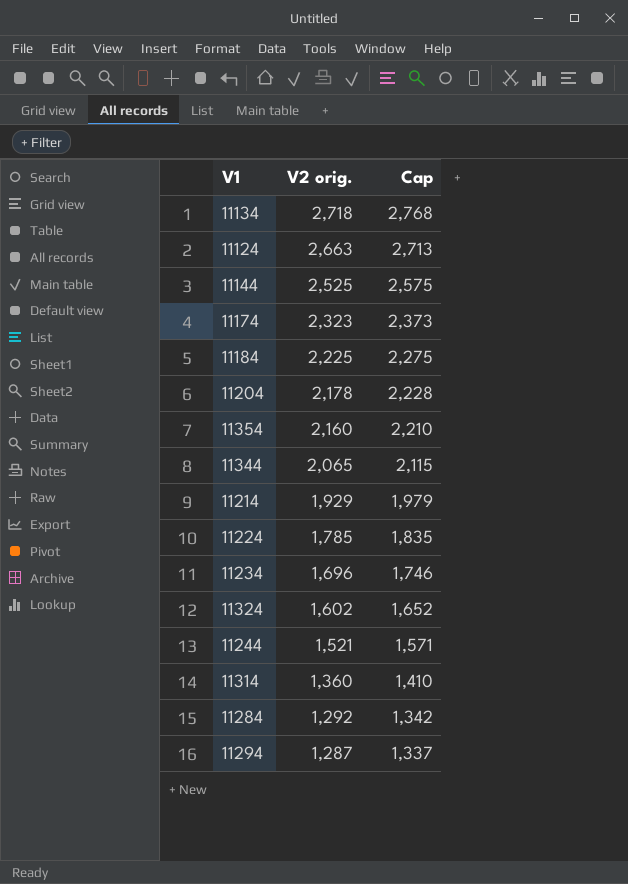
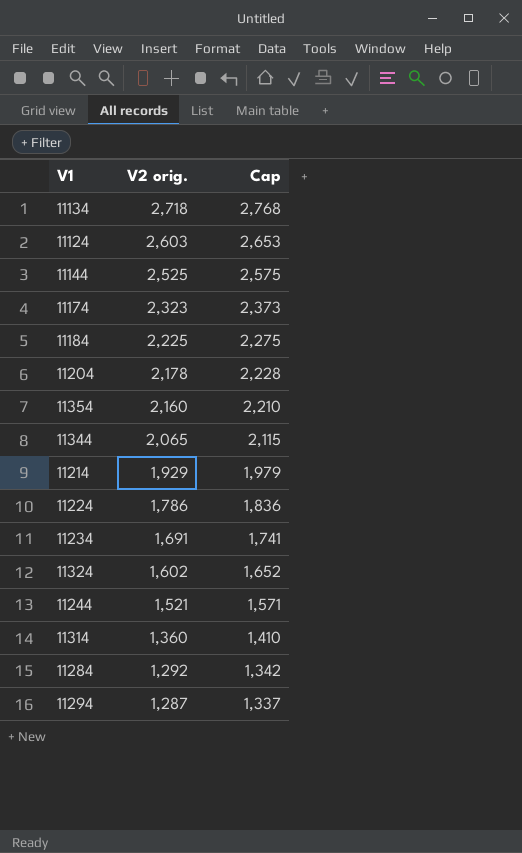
11124 | V2 orig.: 2,663 -> 2,603
11124 | Cap: 2,713 -> 2,653
11224 | V2 orig.: 1,785 -> 1,786
11224 | Cap: 1,835 -> 1,836
11234 | V2 orig.: 1,696 -> 1,691
11234 | Cap: 1,746 -> 1,741

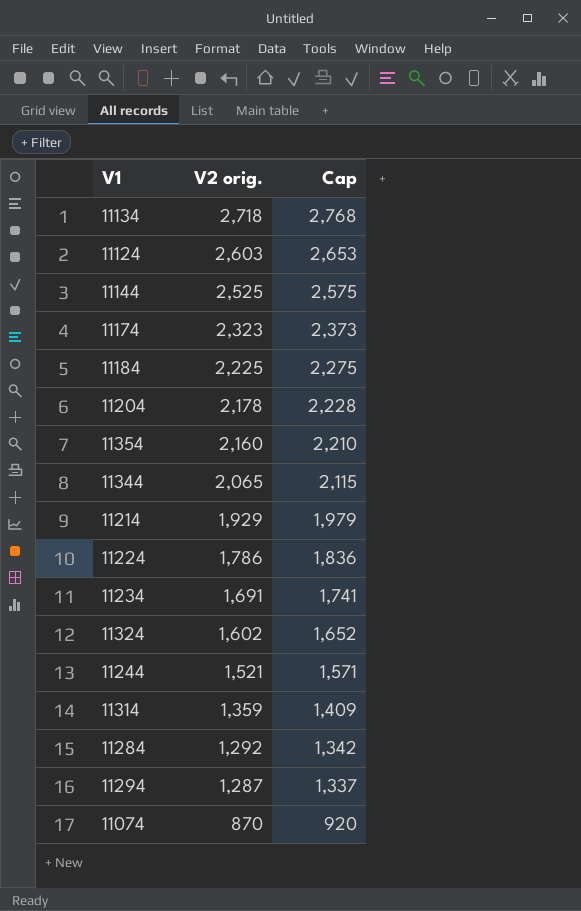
11314 | V2 orig.: 1,360 -> 1,359
11314 | Cap: 1,410 -> 1,409
row 11074: none -> 870 | 920

